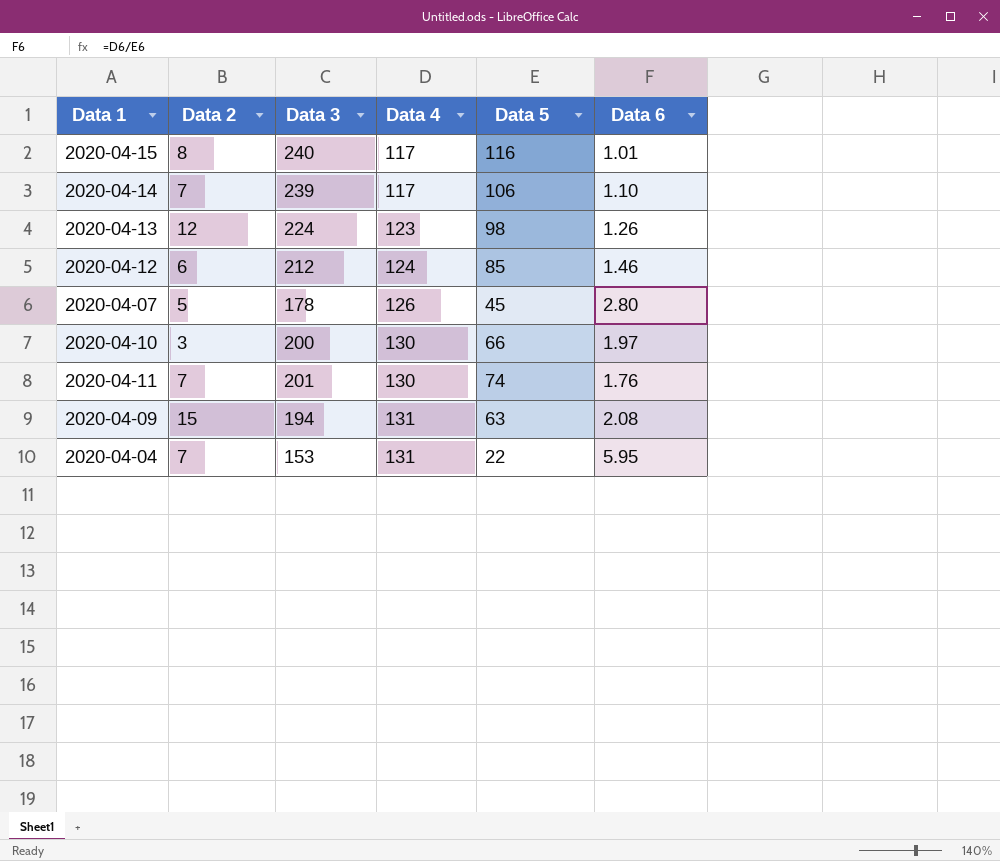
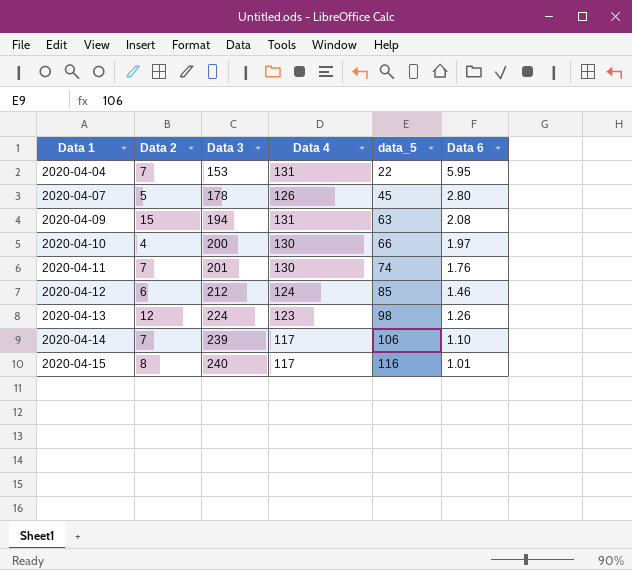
row order: Data 4 ascending -> Data 1 ascending
column name: Data 5 -> data_5
2020-04-10 | Data 2: 3 -> 4

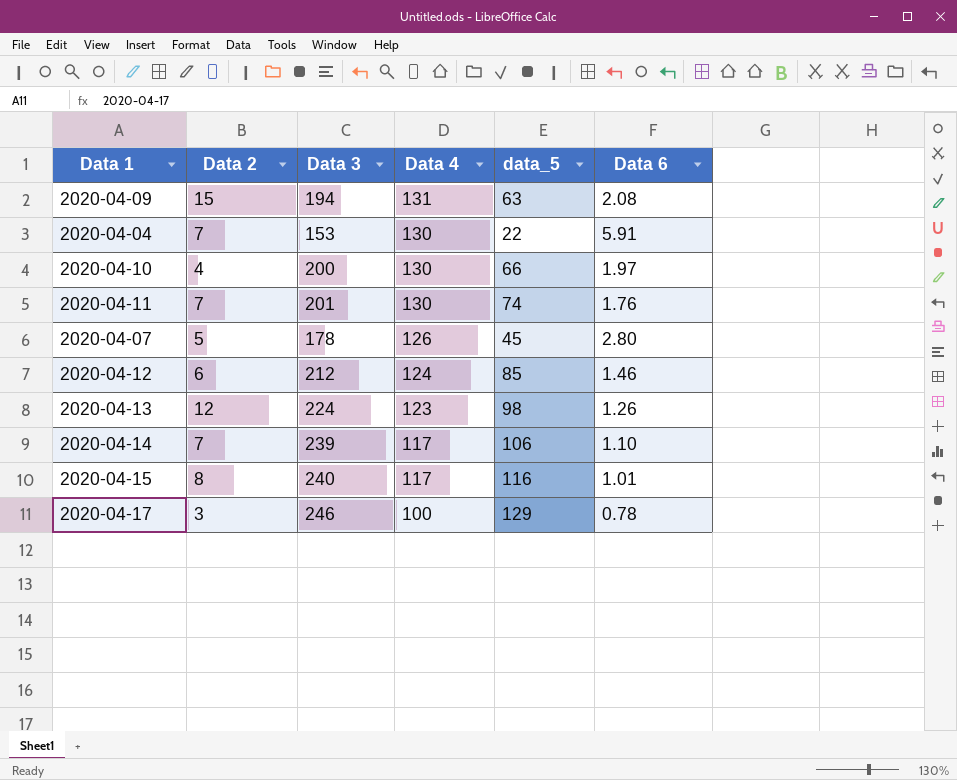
row order: Data 1 ascending -> Data 4 descending
2020-04-04 | Data 4: 131 -> 130
2020-04-04 | Data 6: 5.95 -> 5.91
row 2020-04-17: none -> 3 | 246 | 100 | 129 | 0.78

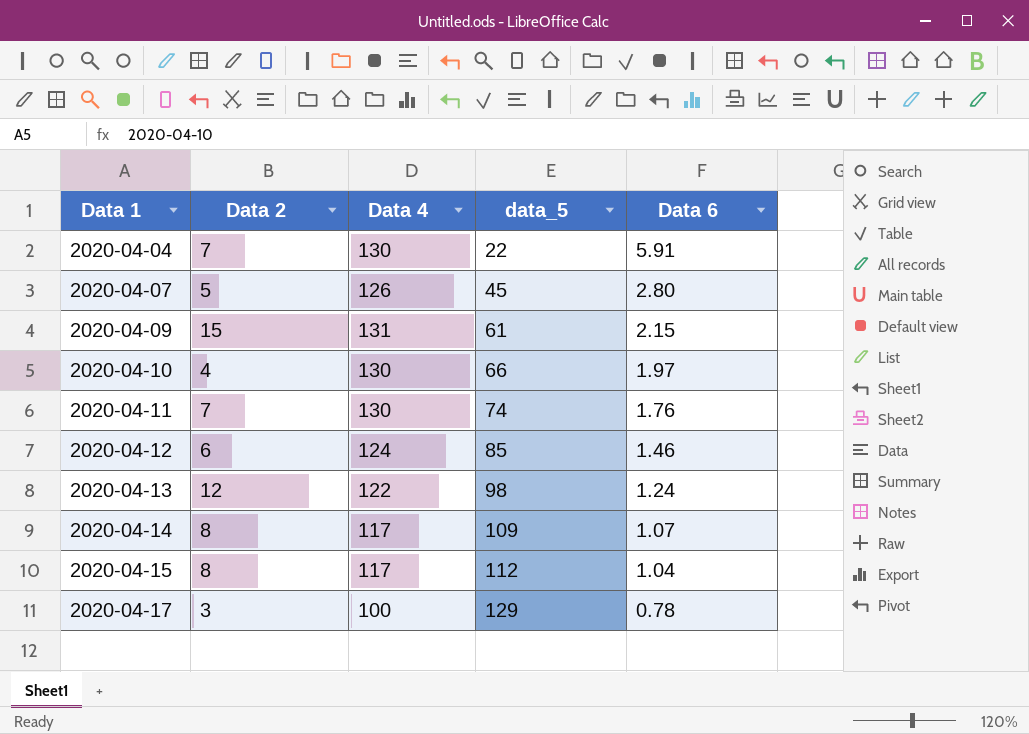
row order: Data 4 descending -> Data 1 ascending
column Data 3 | position: 3 -> none
2020-04-09 | data_5: 63 -> 61
2020-04-09 | Data 6: 2.08 -> 2.15
2020-04-13 | Data 4: 123 -> 122
2020-04-13 | Data 6: 1.26 -> 1.24
2020-04-14 | Data 2: 7 -> 8
2020-04-14 | data_5: 106 -> 109
2020-04-14 | Data 6: 1.10 -> 1.07
2020-04-15 | data_5: 116 -> 112
2020-04-15 | Data 6: 1.01 -> 1.04

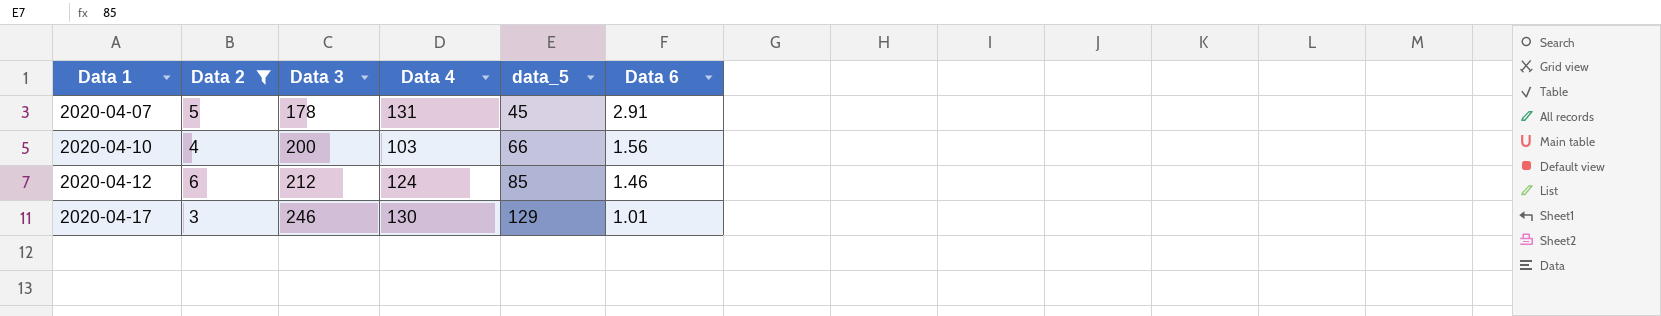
filter: none -> Data 2 <= 6
column Data 3 | position: none -> 3
2020-04-07 | Data 4: 126 -> 131
2020-04-07 | Data 6: 2.80 -> 2.91
2020-04-10 | Data 4: 130 -> 103
2020-04-10 | Data 6: 1.97 -> 1.56
2020-04-17 | Data 4: 100 -> 130
2020-04-17 | Data 6: 0.78 -> 1.01

